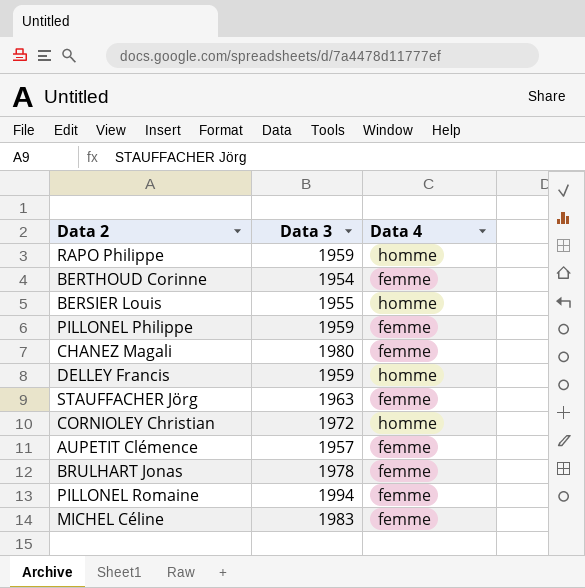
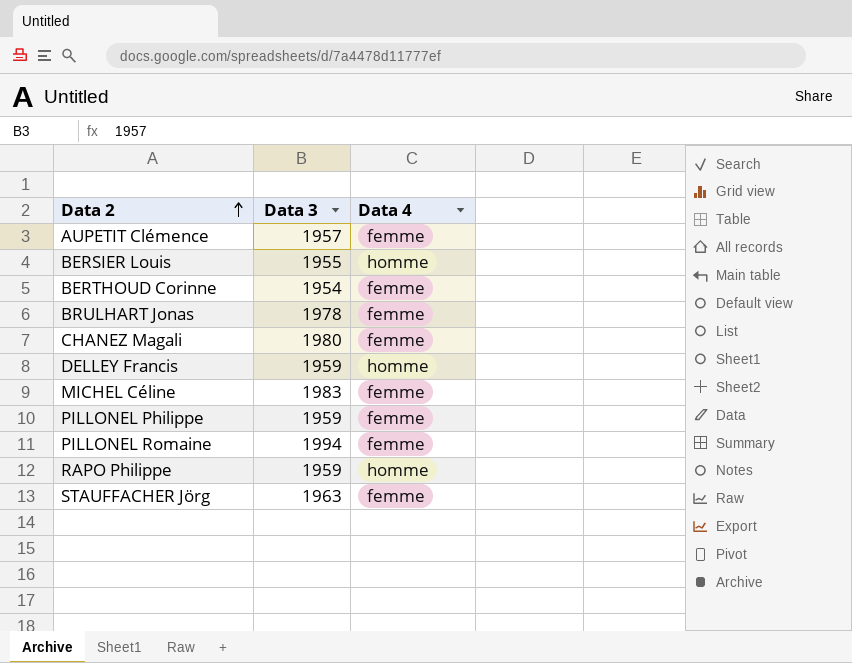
row order: none -> Data 2 ascending
row CORNIOLEY Christian: 1972 | homme -> none

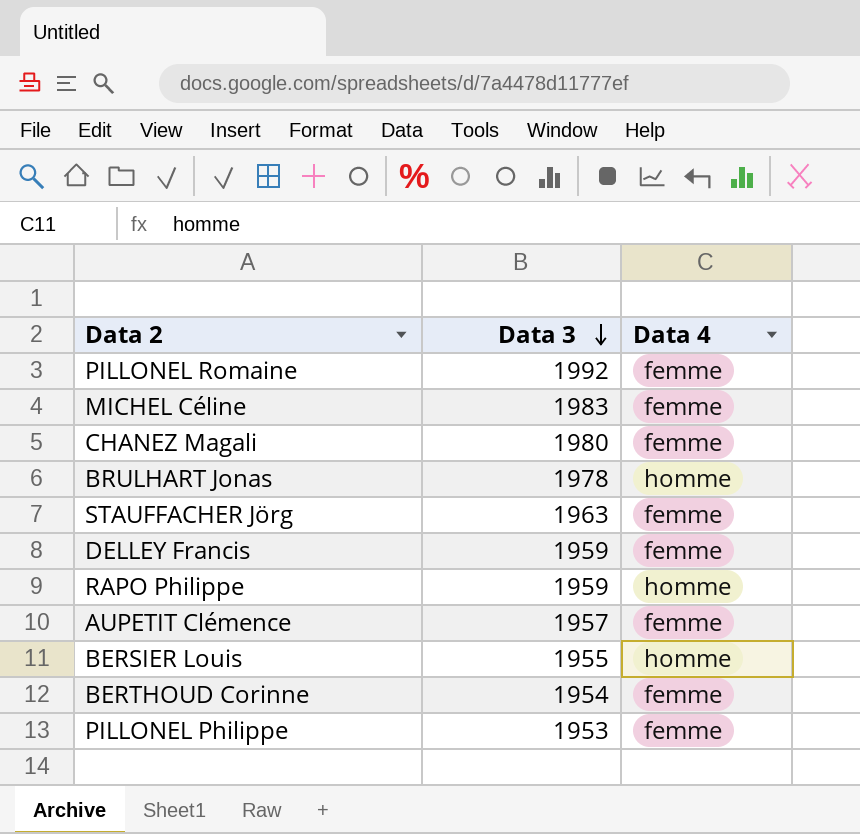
row order: Data 2 ascending -> Data 3 descending
PILLONEL Romaine | Data 3: 1994 -> 1992
BRULHART Jonas | Data 4: femme -> homme
DELLEY Francis | Data 4: homme -> femme
PILLONEL Philippe | Data 3: 1959 -> 1953

